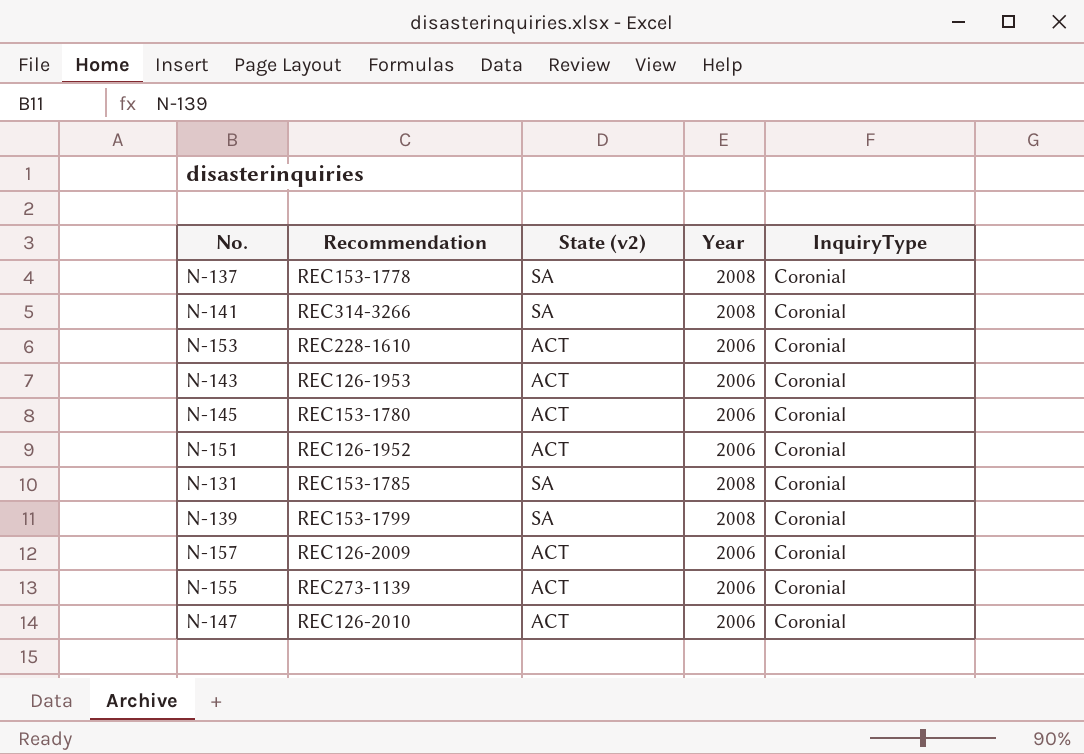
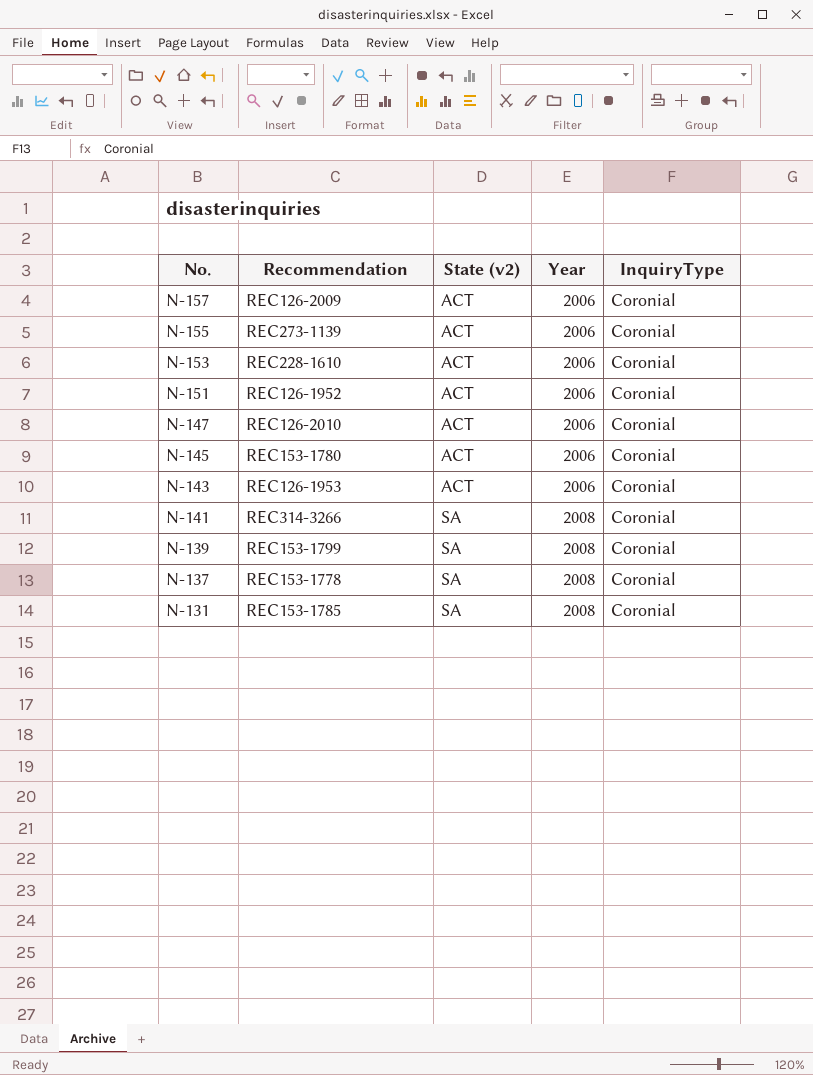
row order: none -> No. descending

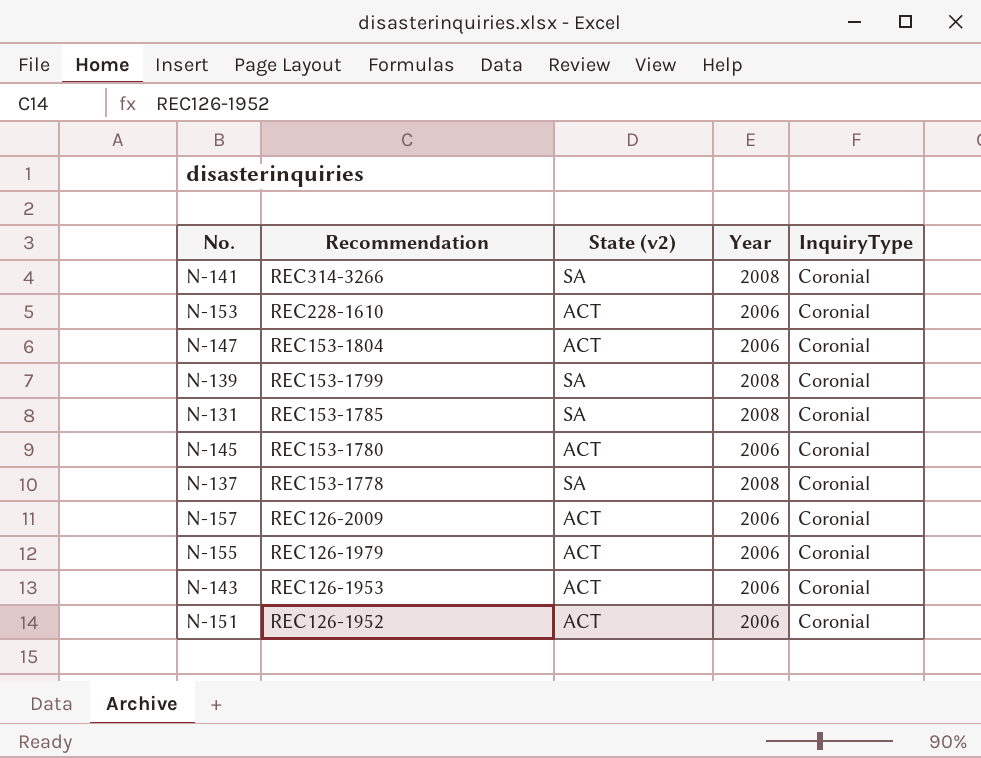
row order: No. descending -> Recommendation descending
N-147 | Recommendation: REC126-2010 -> REC153-1804
N-155 | Recommendation: REC273-1139 -> REC126-1979

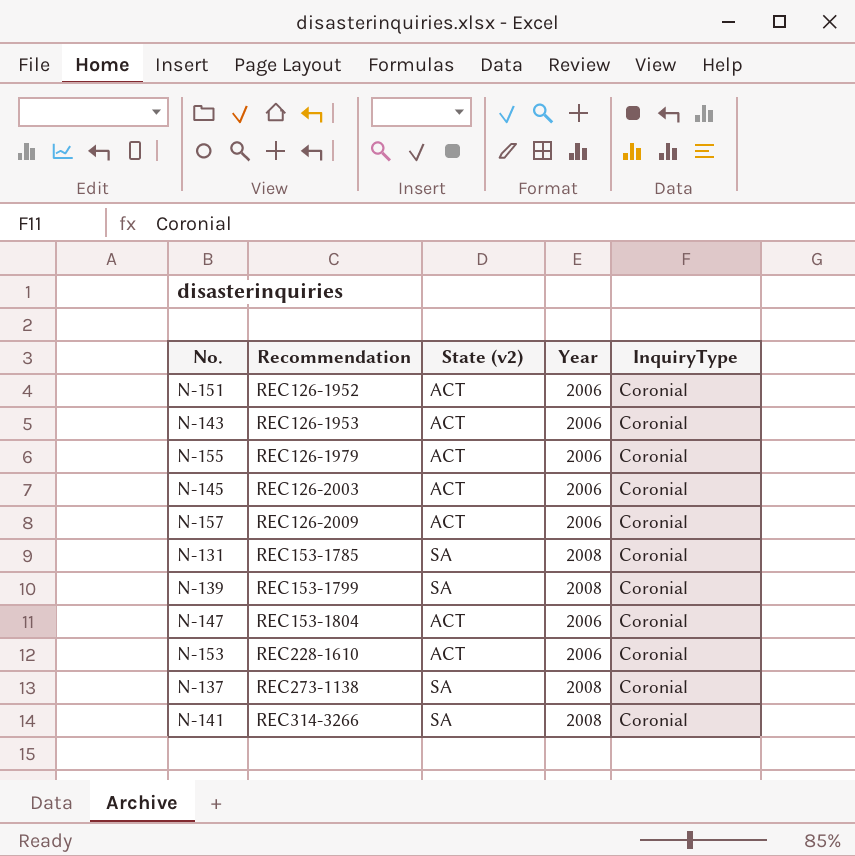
row order: Recommendation descending -> Recommendation ascending
N-145 | Recommendation: REC153-1780 -> REC126-2003
N-137 | Recommendation: REC153-1778 -> REC273-1138

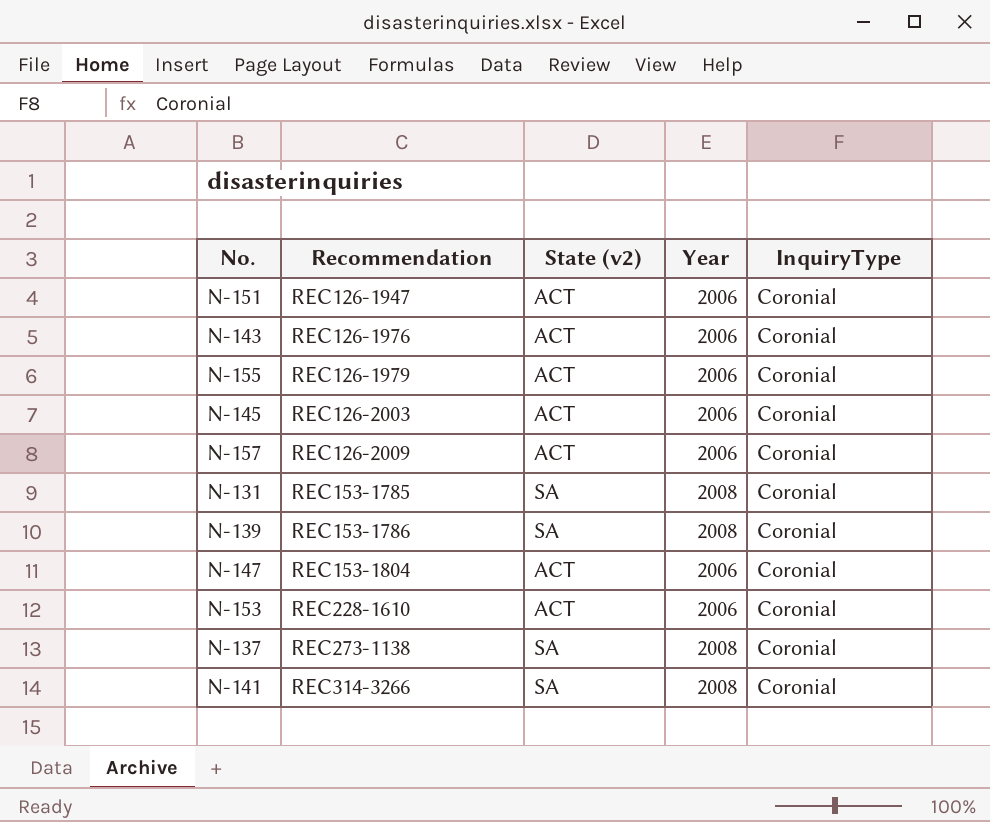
N-151 | Recommendation: REC126-1952 -> REC126-1947
N-143 | Recommendation: REC126-1953 -> REC126-1976
N-139 | Recommendation: REC153-1799 -> REC153-1786

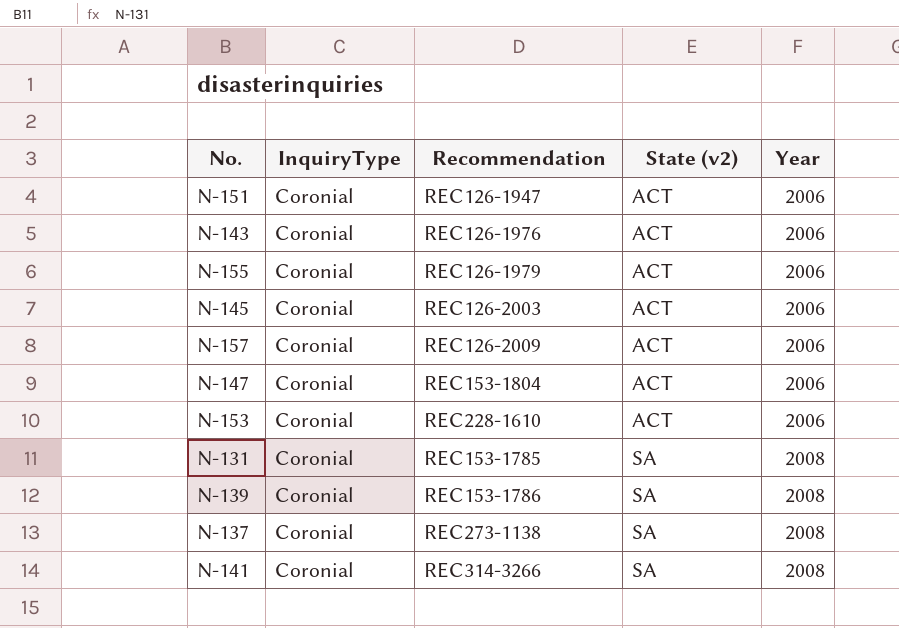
row order: Recommendation ascending -> State (v2) ascending
column InquiryType | position: 5 -> 2

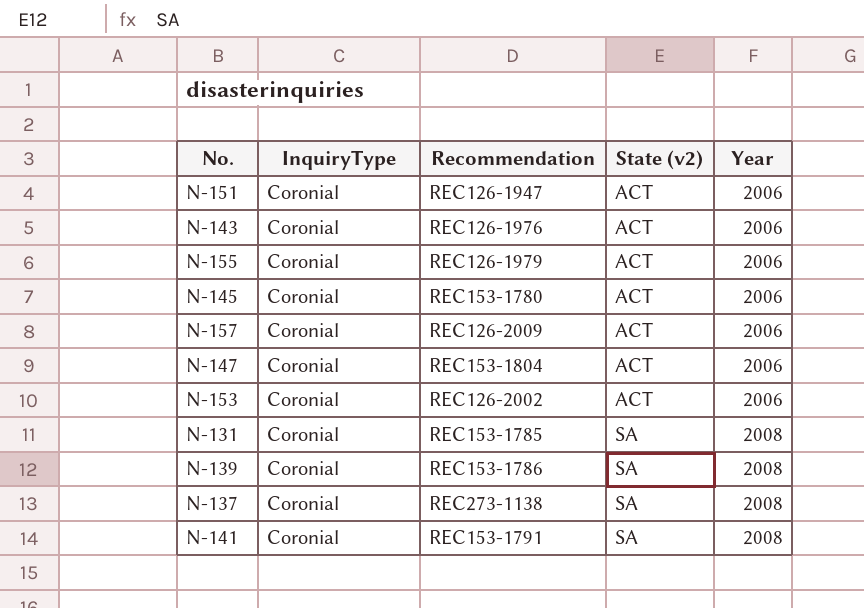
N-145 | Recommendation: REC126-2003 -> REC153-1780
N-153 | Recommendation: REC228-1610 -> REC126-2002
N-141 | Recommendation: REC314-3266 -> REC153-1791

